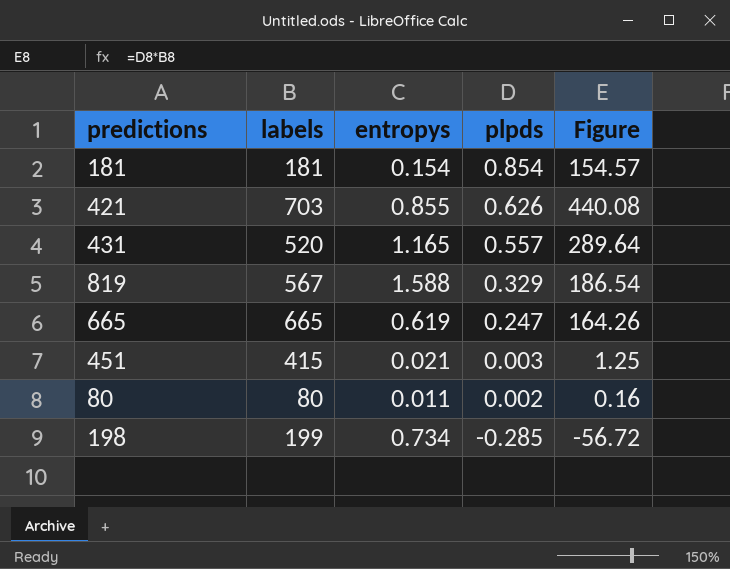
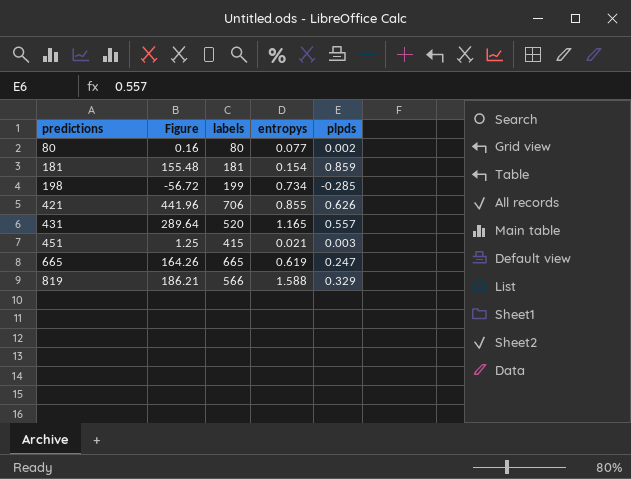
row order: plpds descending -> predictions ascending
column Figure | position: 5 -> 2
80 | entropys: 0.011 -> 0.077
181 | Figure: 154.57 -> 155.48
181 | plpds: 0.854 -> 0.859
421 | Figure: 440.08 -> 441.96
421 | labels: 703 -> 706
819 | Figure: 186.54 -> 186.21
819 | labels: 567 -> 566

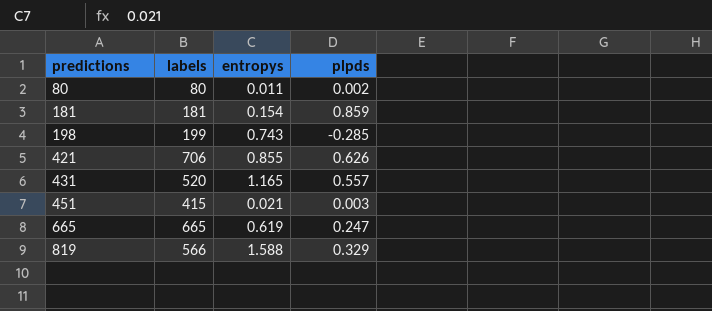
column Figure | formula: [labels] * [plpds] -> none
80 | entropys: 0.077 -> 0.011
198 | entropys: 0.734 -> 0.743

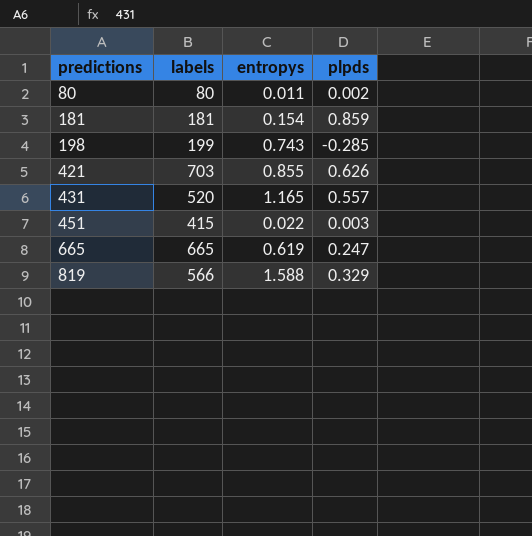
421 | labels: 706 -> 703
451 | entropys: 0.021 -> 0.022

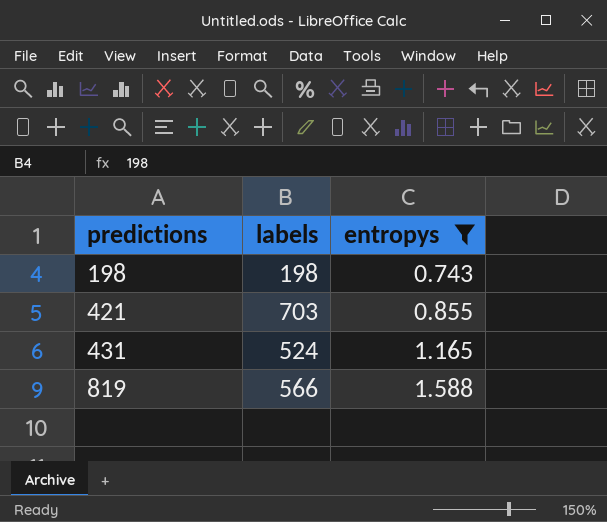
filter: none -> entropys >= 0.743
column plpds | position: 4 -> none
198 | labels: 199 -> 198
431 | labels: 520 -> 524

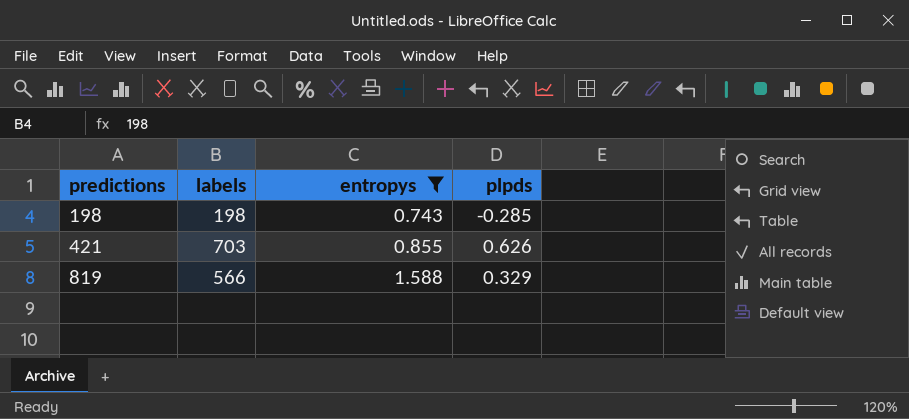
column plpds | position: none -> 4
row 431: 524 | 1.165 -> none

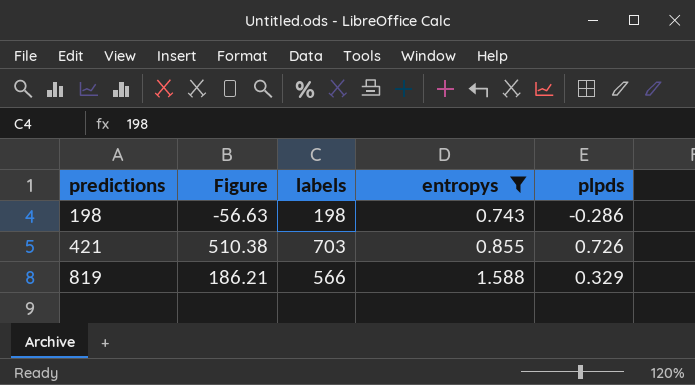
column Figure | formula: none -> [labels] * [plpds]
198 | plpds: -0.285 -> -0.286
421 | plpds: 0.626 -> 0.726

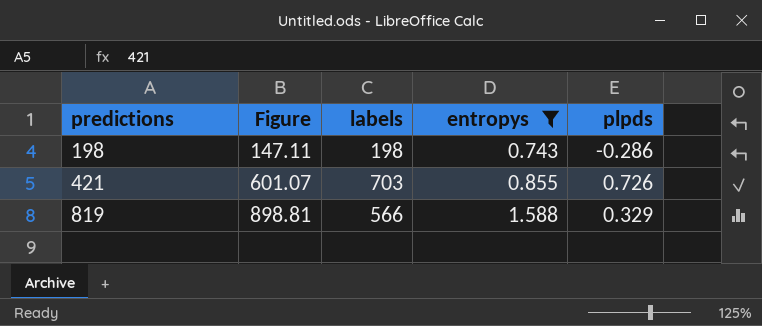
column Figure | formula: [labels] * [plpds] -> [labels] * [entropys]

